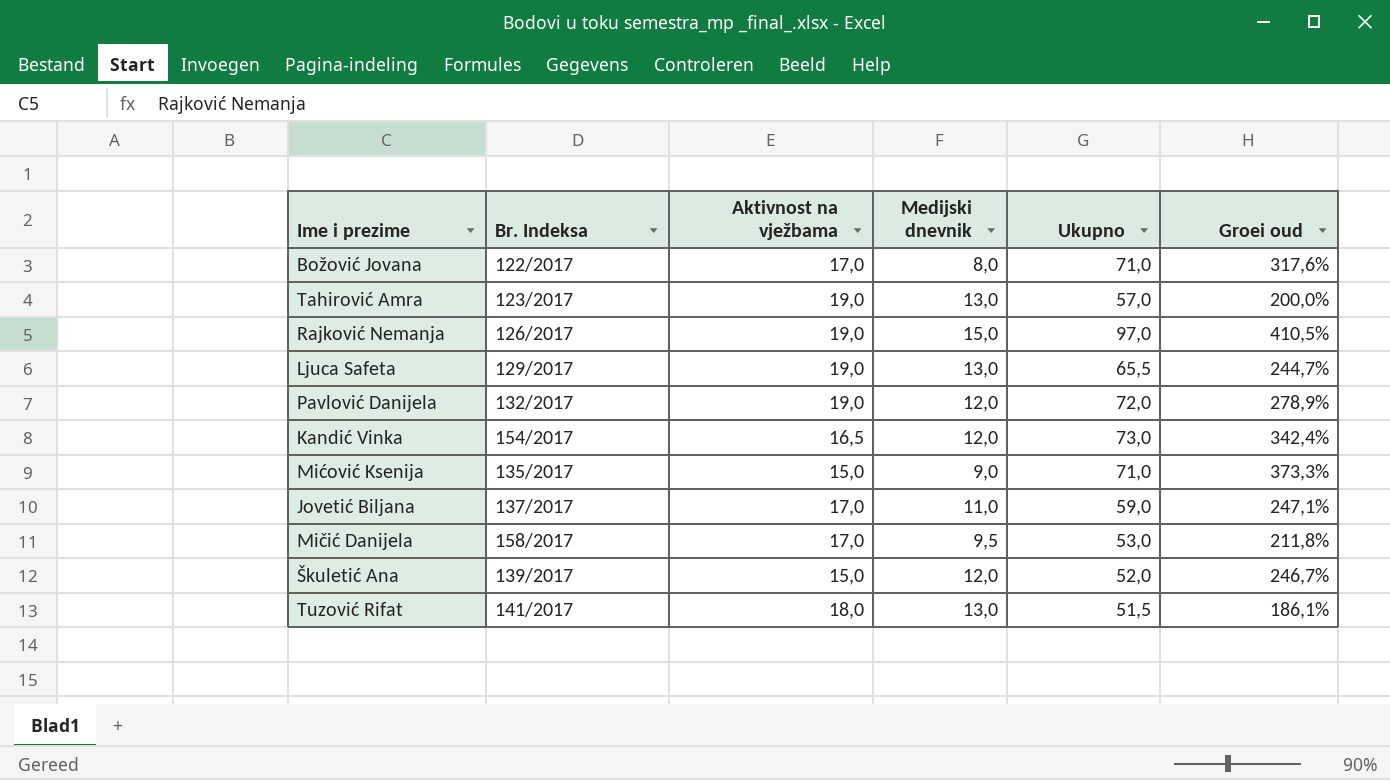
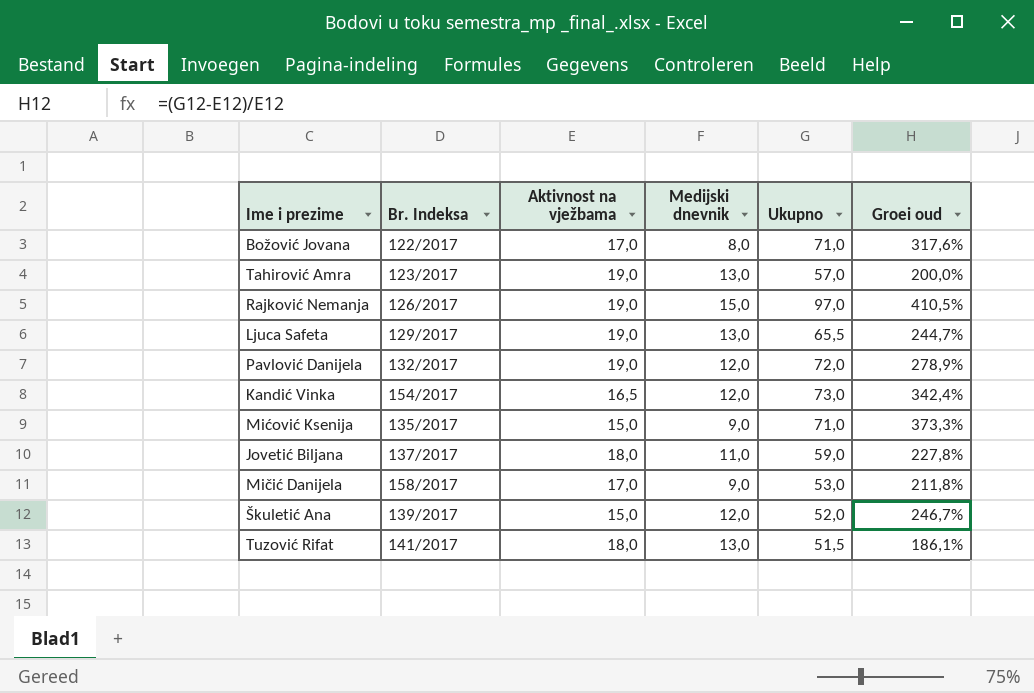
Jovetić Biljana | Aktivnost na vježbama: 17,0 -> 18,0
Jovetić Biljana | Groei oud: 247,1% -> 227,8%
Mičić Danijela | Medijski dnevnik: 9,5 -> 9,0

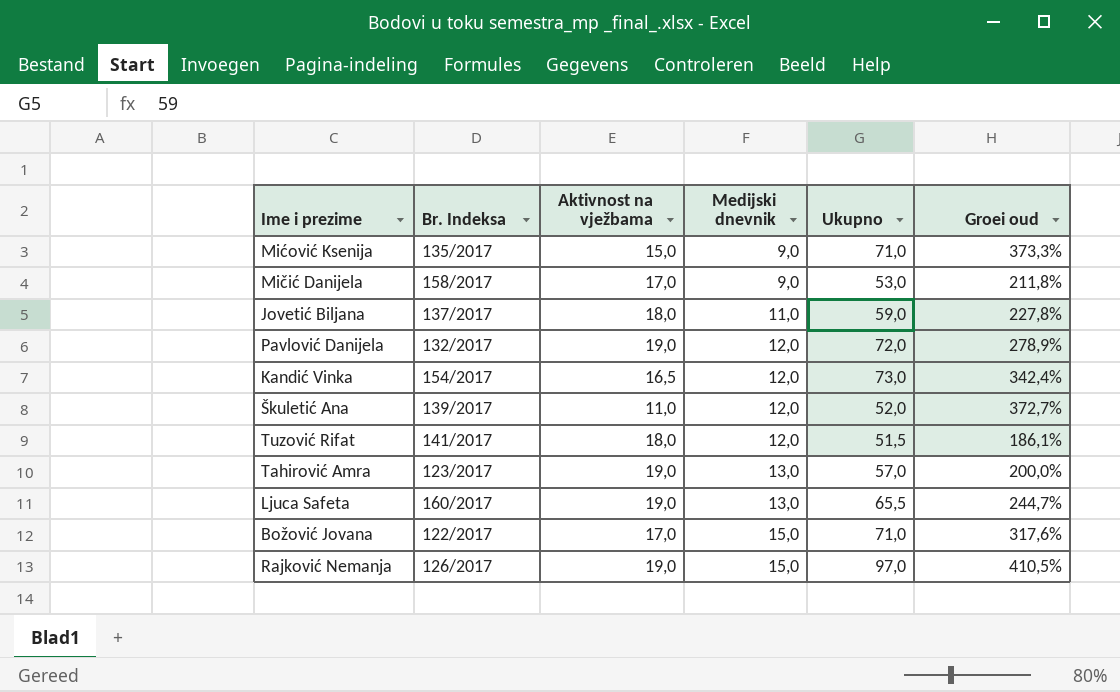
row order: none -> Medijski dnevnik ascending
Škuletić Ana | Aktivnost na vježbama: 15,0 -> 11,0
Škuletić Ana | Groei oud: 246,7% -> 372,7%
Tuzović Rifat | Medijski dnevnik: 13,0 -> 12,0
Ljuca Safeta | Br. Indeksa: 129/2017 -> 160/2017
Božović Jovana | Medijski dnevnik: 8,0 -> 15,0

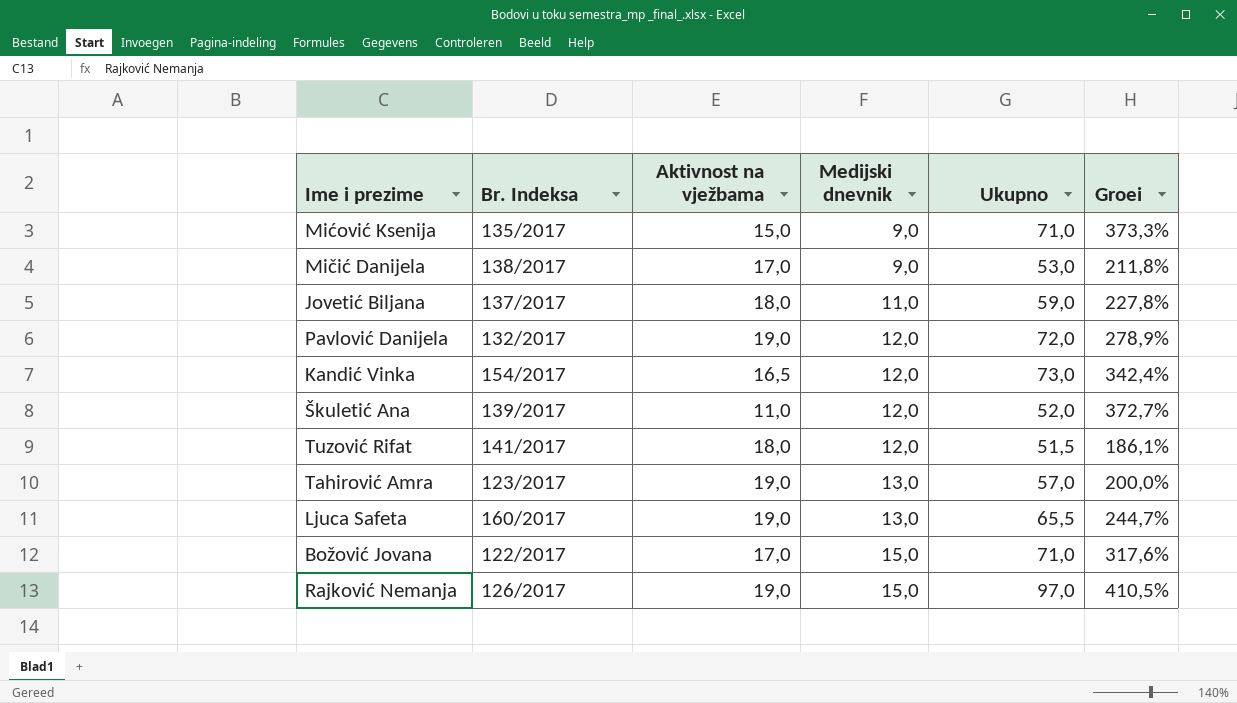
column name: Groei oud -> Groei
Mičić Danijela | Br. Indeksa: 158/2017 -> 138/2017

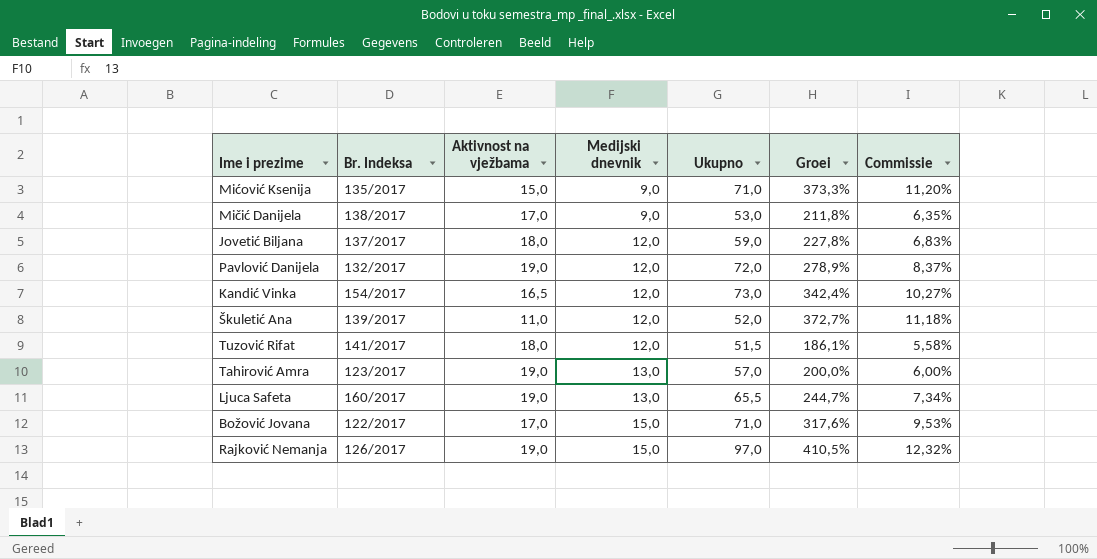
column Commissie | formula: none -> [Groei] * 0,03
Jovetić Biljana | Medijski dnevnik: 11,0 -> 12,0

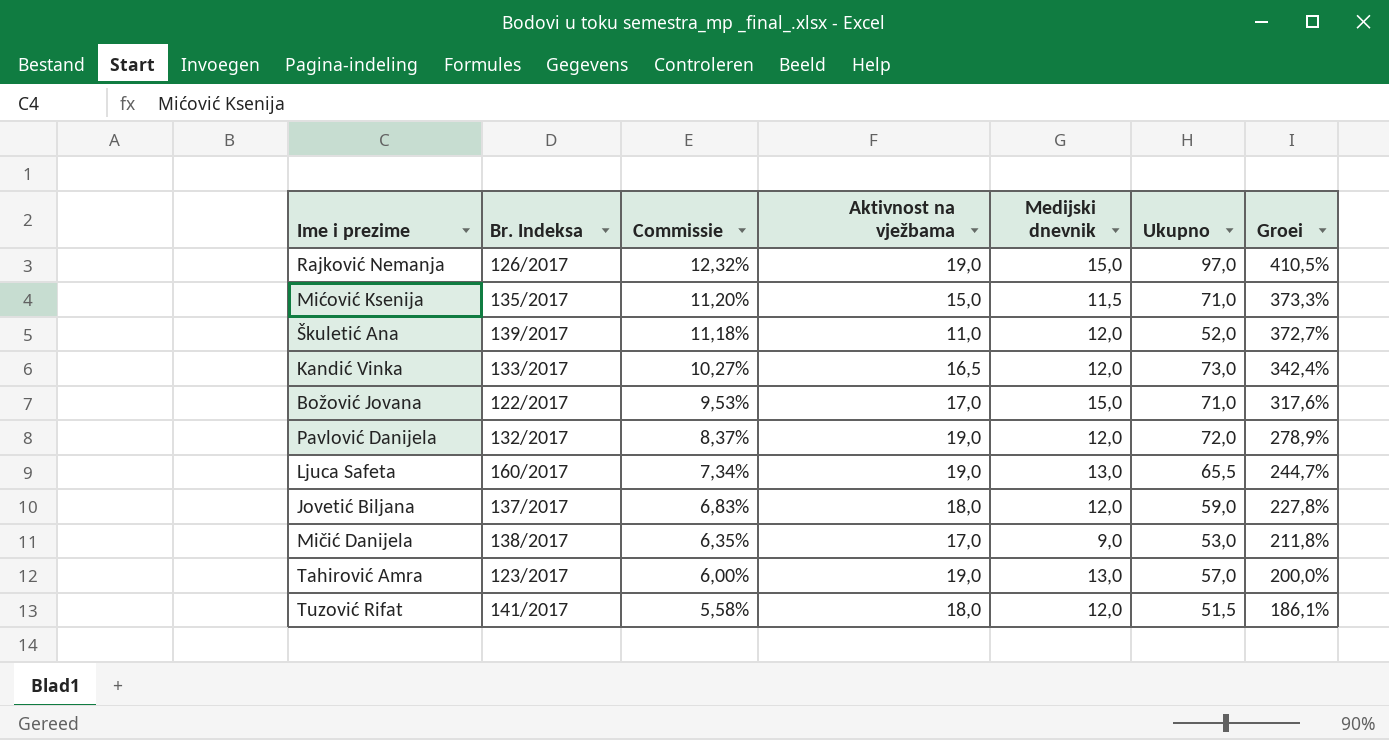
row order: Medijski dnevnik ascending -> Commissie descending
column Commissie | position: 7 -> 3
Mićović Ksenija | Medijski dnevnik: 9,0 -> 11,5
Kandić Vinka | Br. Indeksa: 154/2017 -> 133/2017

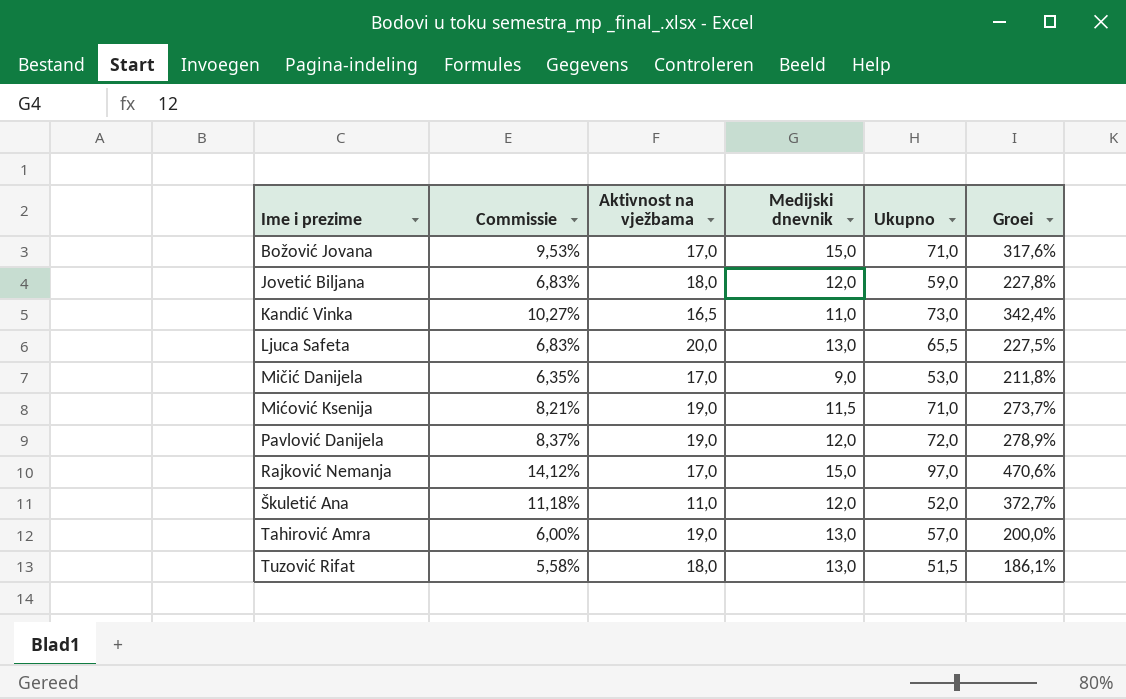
row order: Commissie descending -> Ime i prezime ascending
column Br. Indeksa | position: 2 -> none
Kandić Vinka | Medijski dnevnik: 12,0 -> 11,0
Ljuca Safeta | Commissie: 7,34% -> 6,83%
Ljuca Safeta | Aktivnost na vježbama: 19,0 -> 20,0
Ljuca Safeta | Groei: 244,7% -> 227,5%
Mićović Ksenija | Commissie: 11,20% -> 8,21%
Mićović Ksenija | Aktivnost na vježbama: 15,0 -> 19,0
Mićović Ksenija | Groei: 373,3% -> 273,7%
Rajković Nemanja | Commissie: 12,32% -> 14,12%
Rajković Nemanja | Aktivnost na vježbama: 19,0 -> 17,0
Rajković Nemanja | Groei: 410,5% -> 470,6%
Tuzović Rifat | Medijski dnevnik: 12,0 -> 13,0

